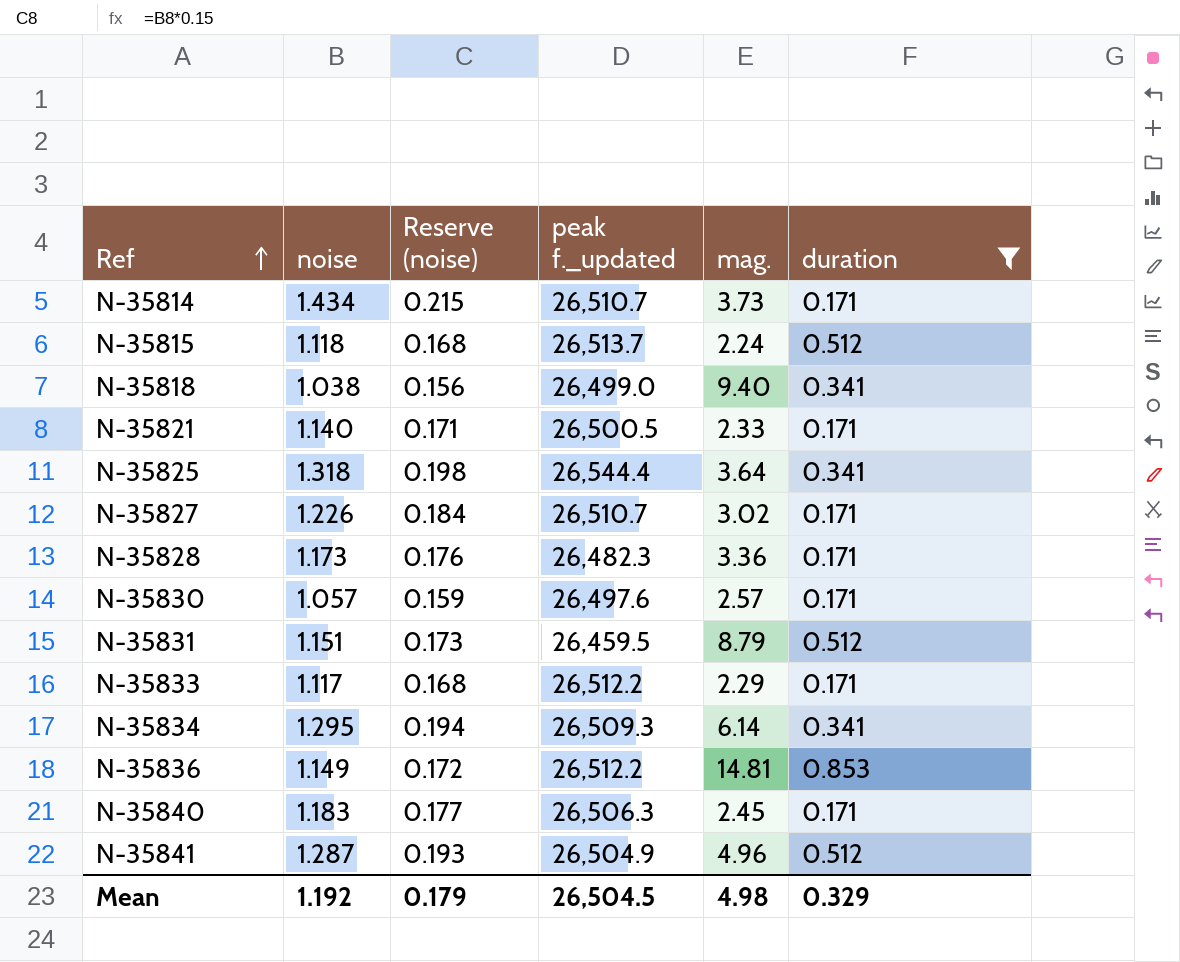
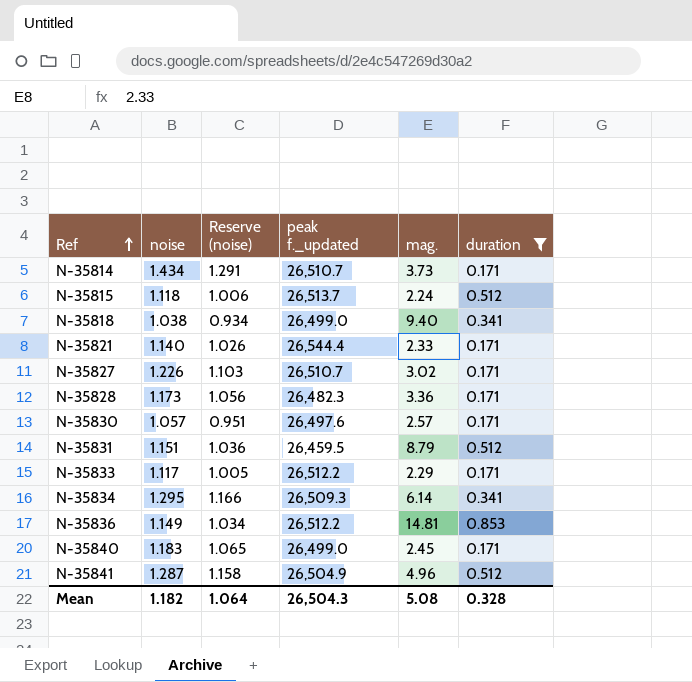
column Reserve (noise) | formula: [noise] * 0.15 -> [noise] * 0.9
row N-35825: 1.318 | 0.198 | 26,544.4 | 3.64 | 0.341 -> none
N-35821 | peak f._updated: 26,500.5 -> 26,544.4
N-35840 | peak f._updated: 26,506.3 -> 26,499.0
Mean | noise: 1.192 -> 1.182
Mean | Reserve (noise): 0.179 -> 1.064
Mean | peak f._updated: 26,504.5 -> 26,504.3
Mean | mag.: 4.98 -> 5.08
Mean | duration: 0.329 -> 0.328

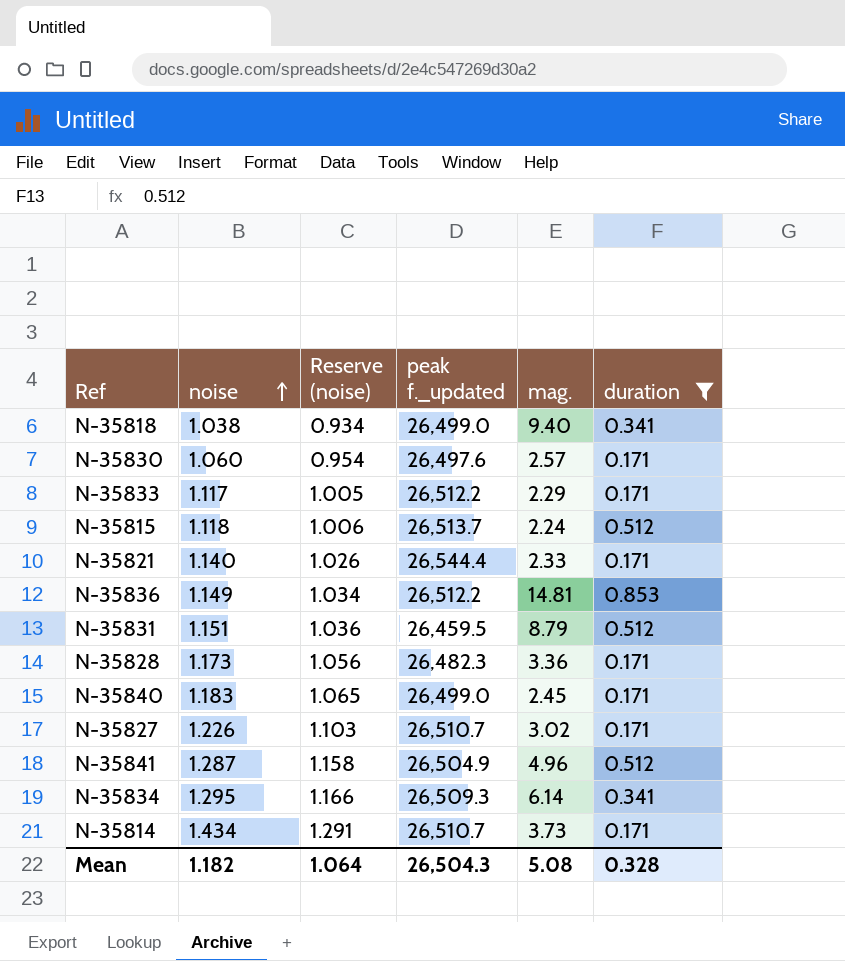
row order: Ref ascending -> noise ascending
N-35830 | noise: 1.057 -> 1.060
N-35830 | Reserve (noise): 0.951 -> 0.954

